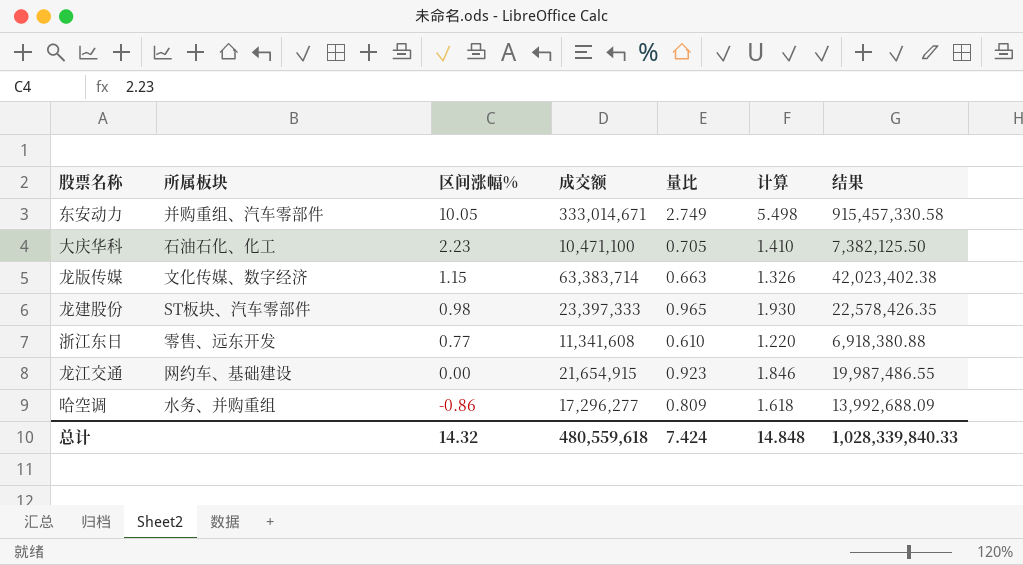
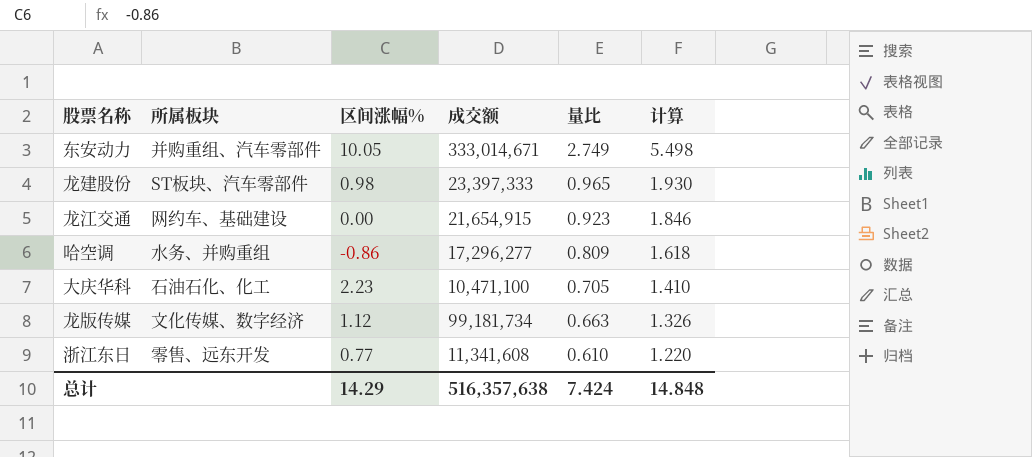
row order: 区间涨幅% descending -> 量比 descending
column 结果 | formula: [成交额] * [量比] -> none
龙版传媒 | 区间涨幅%: 1.15 -> 1.12
龙版传媒 | 成交额: 63,383,714 -> 99,181,734
总计 | 区间涨幅%: 14.32 -> 14.29
总计 | 成交额: 480,559,618 -> 516,357,638

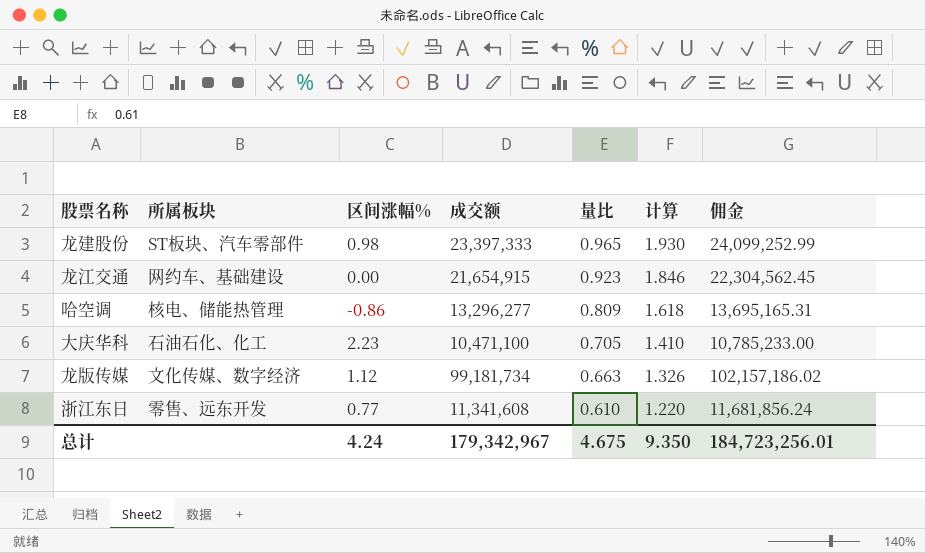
column 佣金 | formula: none -> [成交额] * 1.03
row 东安动力: 并购重组、汽车零部件 | 10.05 | 333,014,671 | 2.749 | 5.498 -> none
哈空调 | 所属板块: 水务、并购重组 -> 核电、储能热管理
哈空调 | 成交额: 17,296,277 -> 13,296,277
总计 | 区间涨幅%: 14.29 -> 4.24
总计 | 成交额: 516,357,638 -> 179,342,967
总计 | 量比: 7.424 -> 4.675
总计 | 计算: 14.848 -> 9.350

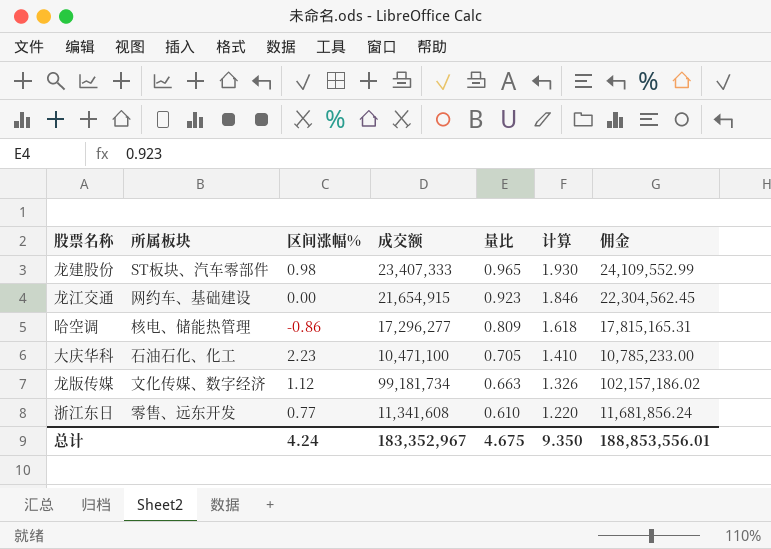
龙建股份 | 成交额: 23,397,333 -> 23,407,333
龙建股份 | 佣金: 24,099,252.99 -> 24,109,552.99
哈空调 | 成交额: 13,296,277 -> 17,296,277
哈空调 | 佣金: 13,695,165.31 -> 17,815,165.31
总计 | 成交额: 179,342,967 -> 183,352,967
总计 | 佣金: 184,723,256.01 -> 188,853,556.01

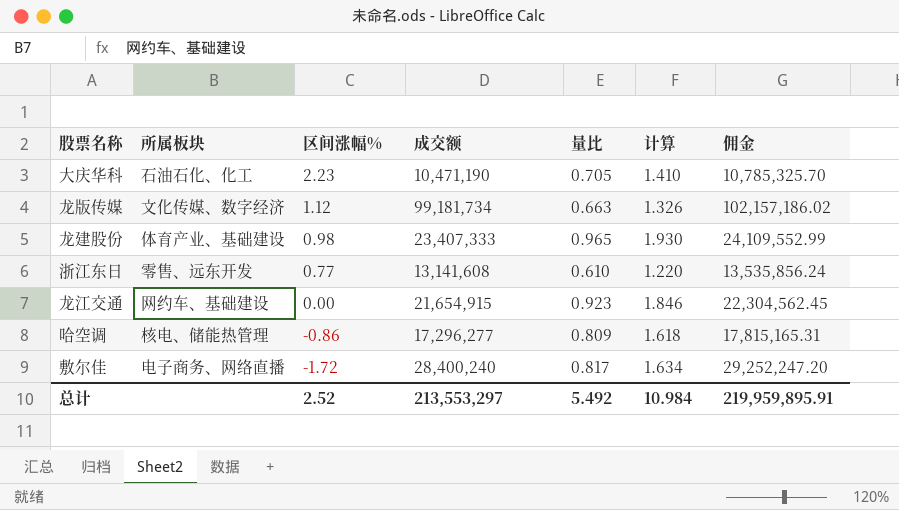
row order: 量比 descending -> 区间涨幅% descending
大庆华科 | 成交额: 10,471,100 -> 10,471,190
大庆华科 | 佣金: 10,785,233.00 -> 10,785,325.70
龙建股份 | 所属板块: ST板块、汽车零部件 -> 体育产业、基础建设
浙江东日 | 成交额: 11,341,608 -> 13,141,608
浙江东日 | 佣金: 11,681,856.24 -> 13,535,856.24
row 敷尔佳: none -> 电子商务、网络直播 | -1.72 | 28,400,240 | 0.817 | 1.634 | 29,252,247.20
总计 | 区间涨幅%: 4.24 -> 2.52
总计 | 成交额: 183,352,967 -> 213,553,297
总计 | 量比: 4.675 -> 5.492
总计 | 计算: 9.350 -> 10.984
总计 | 佣金: 188,853,556.01 -> 219,959,895.91

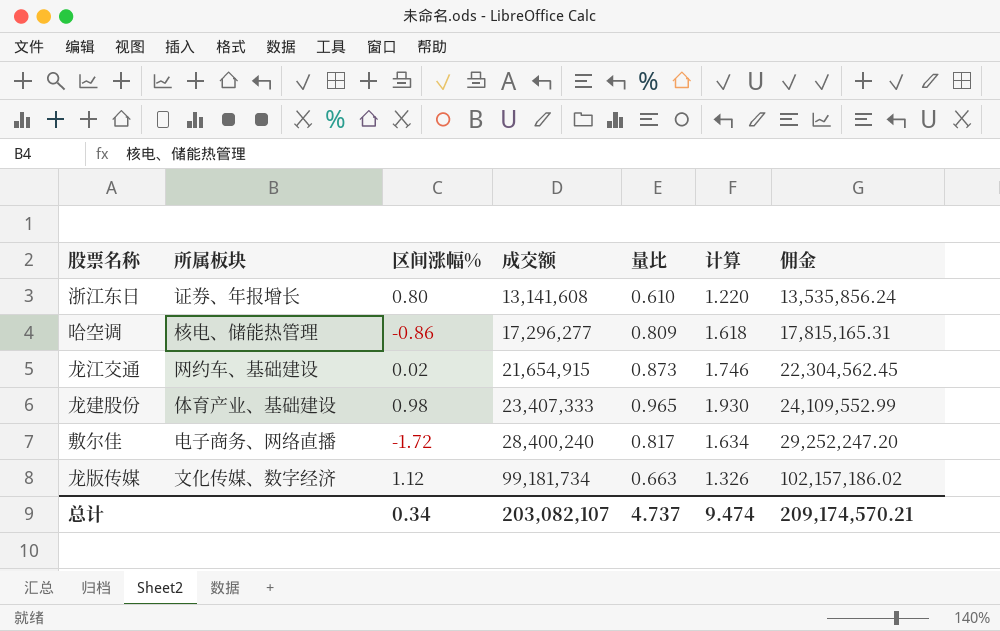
row order: 区间涨幅% descending -> 成交额 ascending
row 大庆华科: 石油石化、化工 | 2.23 | 10,471,190 | 0.705 | 1.410 | 10,785,325.70 -> none
浙江东日 | 所属板块: 零售、远东开发 -> 证券、年报增长
浙江东日 | 区间涨幅%: 0.77 -> 0.80
龙江交通 | 区间涨幅%: 0.00 -> 0.02
龙江交通 | 量比: 0.923 -> 0.873
龙江交通 | 计算: 1.846 -> 1.746
总计 | 区间涨幅%: 2.52 -> 0.34
总计 | 成交额: 213,553,297 -> 203,082,107
总计 | 量比: 5.492 -> 4.737
总计 | 计算: 10.984 -> 9.474
总计 | 佣金: 219,959,895.91 -> 209,174,570.21

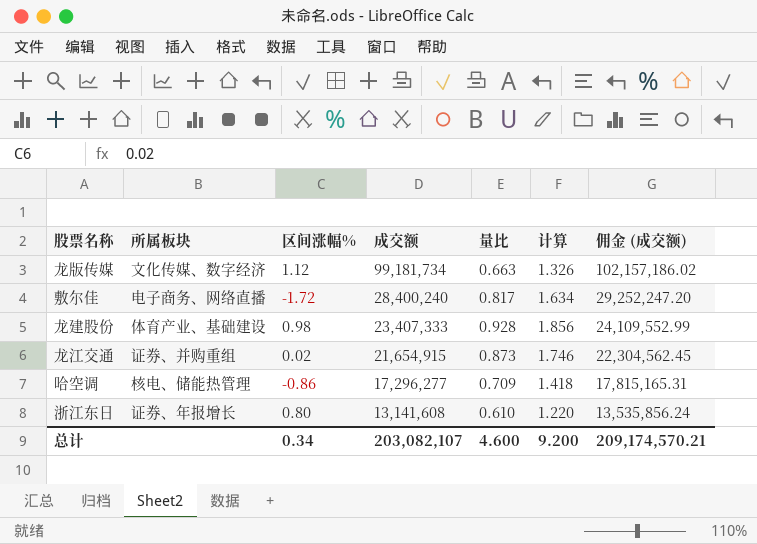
row order: 成交额 ascending -> 成交额 descending
column name: 佣金 -> 佣金 (成交额)
龙建股份 | 量比: 0.965 -> 0.928
龙建股份 | 计算: 1.930 -> 1.856
龙江交通 | 所属板块: 网约车、基础建设 -> 证券、并购重组
哈空调 | 量比: 0.809 -> 0.709
哈空调 | 计算: 1.618 -> 1.418
总计 | 量比: 4.737 -> 4.600
总计 | 计算: 9.474 -> 9.200

